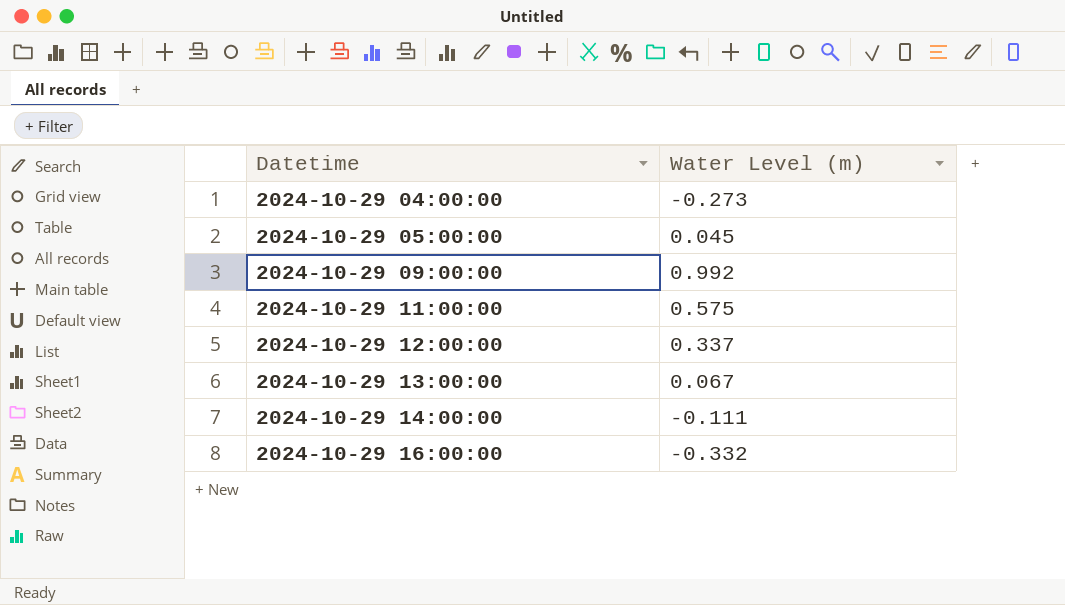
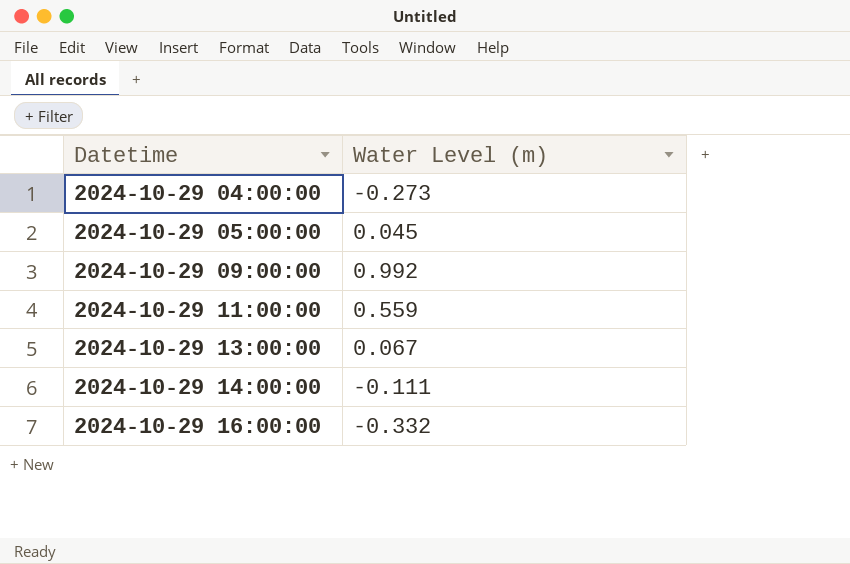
row 2024-10-29 12:00:00: 0.337 -> none
2024-10-29 11:00:00 | Water Level (m): 0.575 -> 0.559

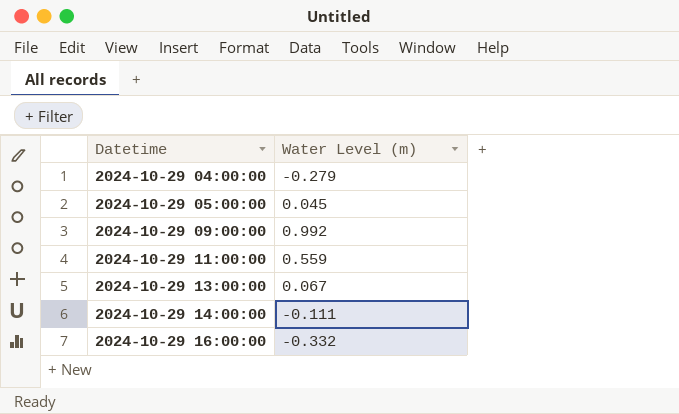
2024-10-29 04:00:00 | Water Level (m): -0.273 -> -0.279

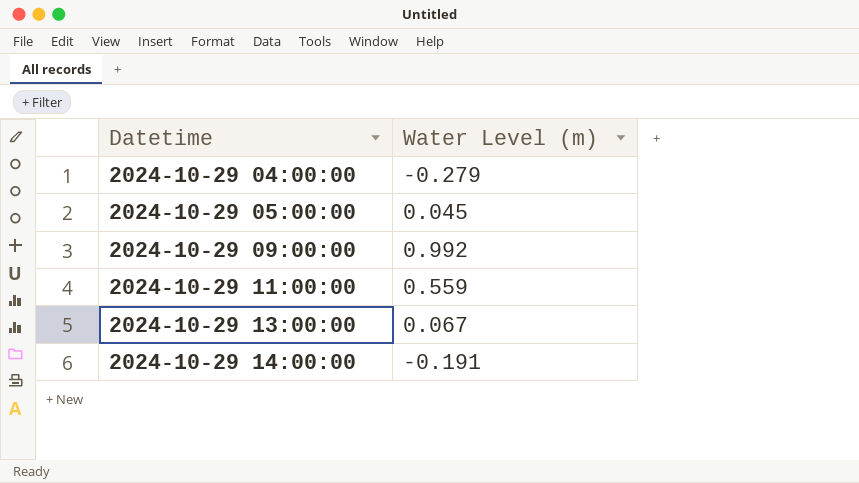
row 2024-10-29 16:00:00: -0.332 -> none
2024-10-29 14:00:00 | Water Level (m): -0.111 -> -0.191

